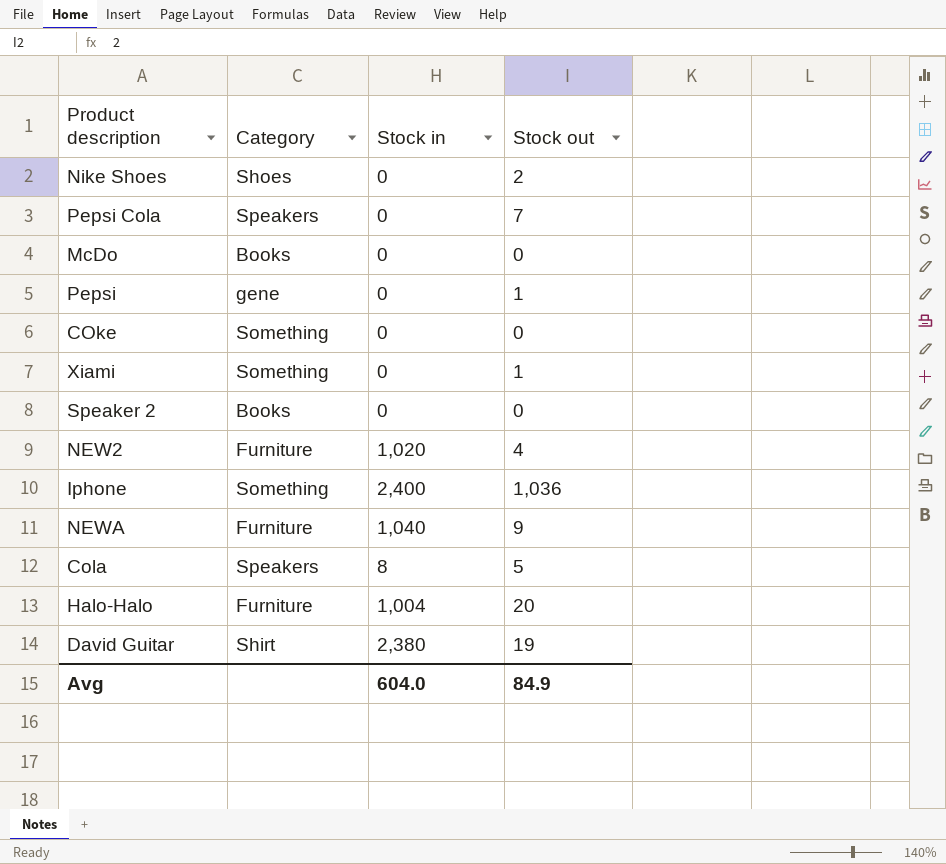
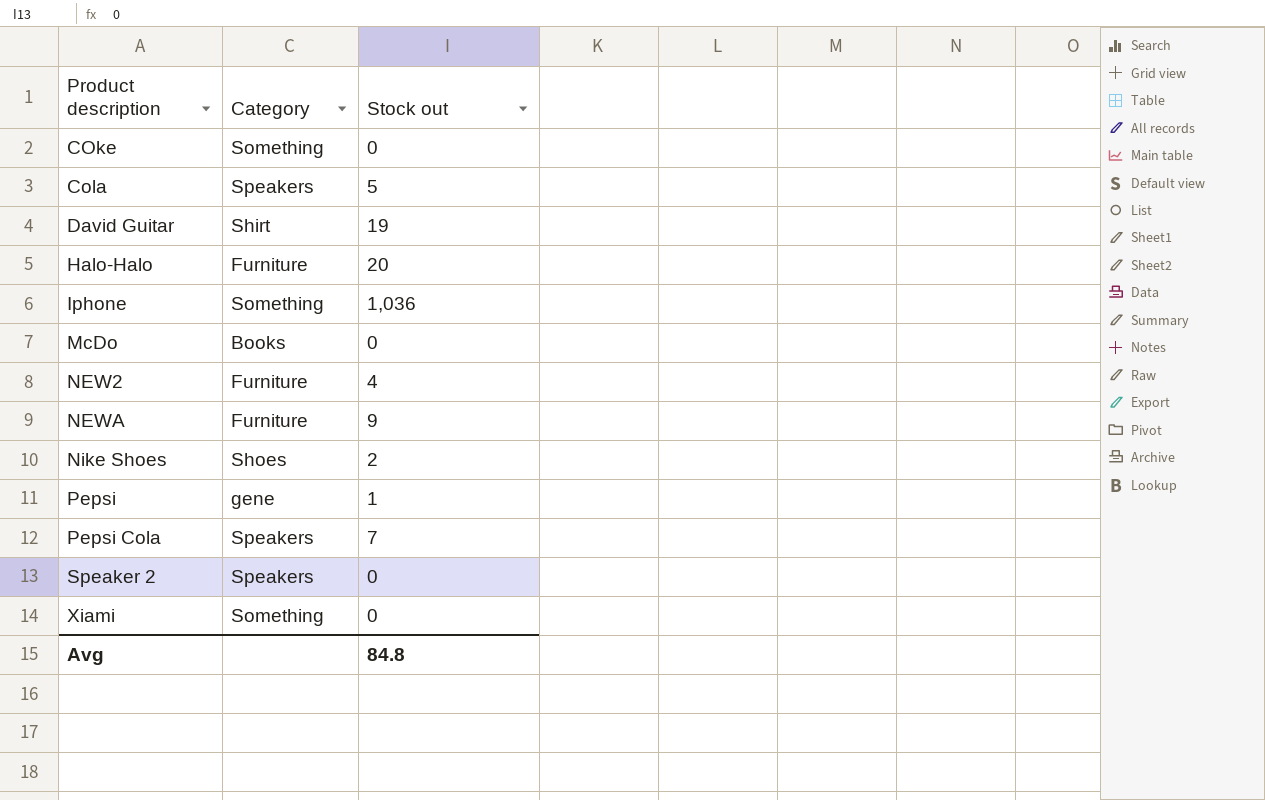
row order: none -> Product description ascending
column Stock in | position: 3 -> none
Speaker 2 | Category: Books -> Speakers
Xiami | Stock out: 1 -> 0
Avg | Stock out: 84.9 -> 84.8

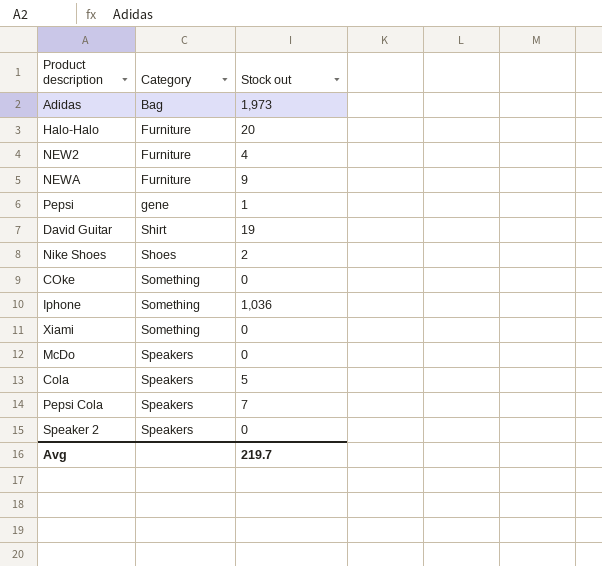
row order: Product description ascending -> Category ascending
row Adidas: none -> Bag | 1,973
McDo | Category: Books -> Speakers
Avg | Stock out: 84.8 -> 219.7

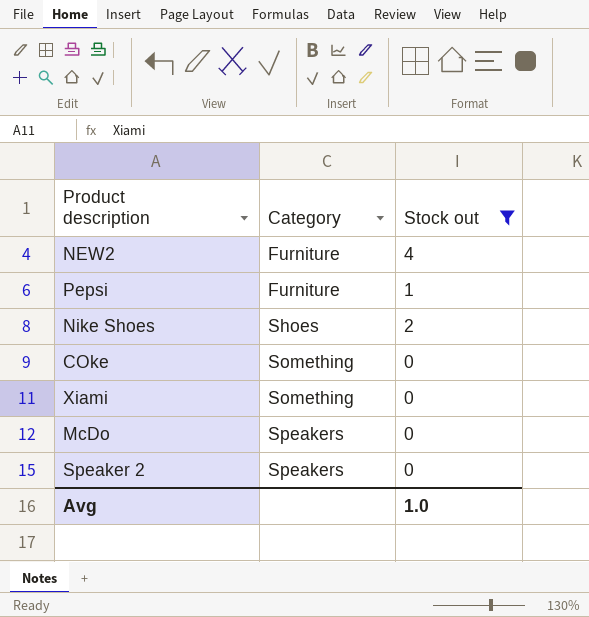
filter: none -> Stock out <= 4
Pepsi | Category: gene -> Furniture
Avg | Stock out: 219.7 -> 1.0

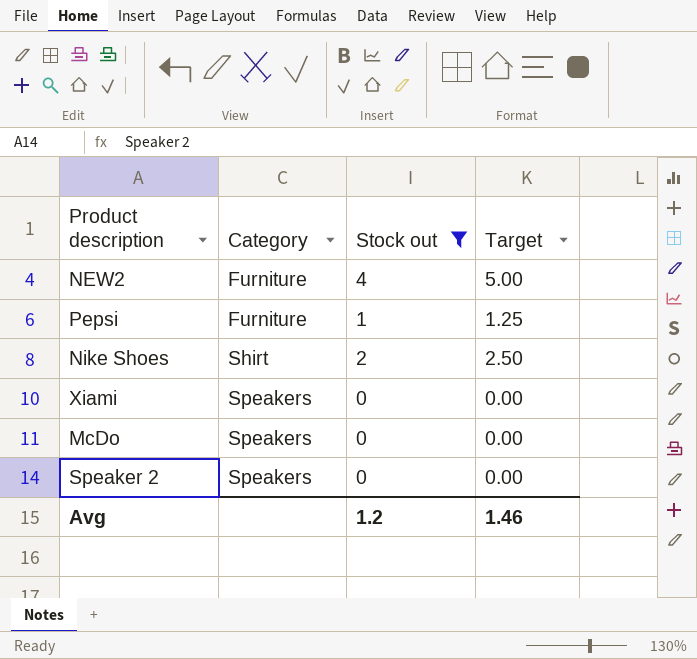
column Target | formula: none -> [Stock out] * 1.25
row COke: Something | 0 -> none
Nike Shoes | Category: Shoes -> Shirt
Xiami | Category: Something -> Speakers
Avg | Stock out: 1.0 -> 1.2

